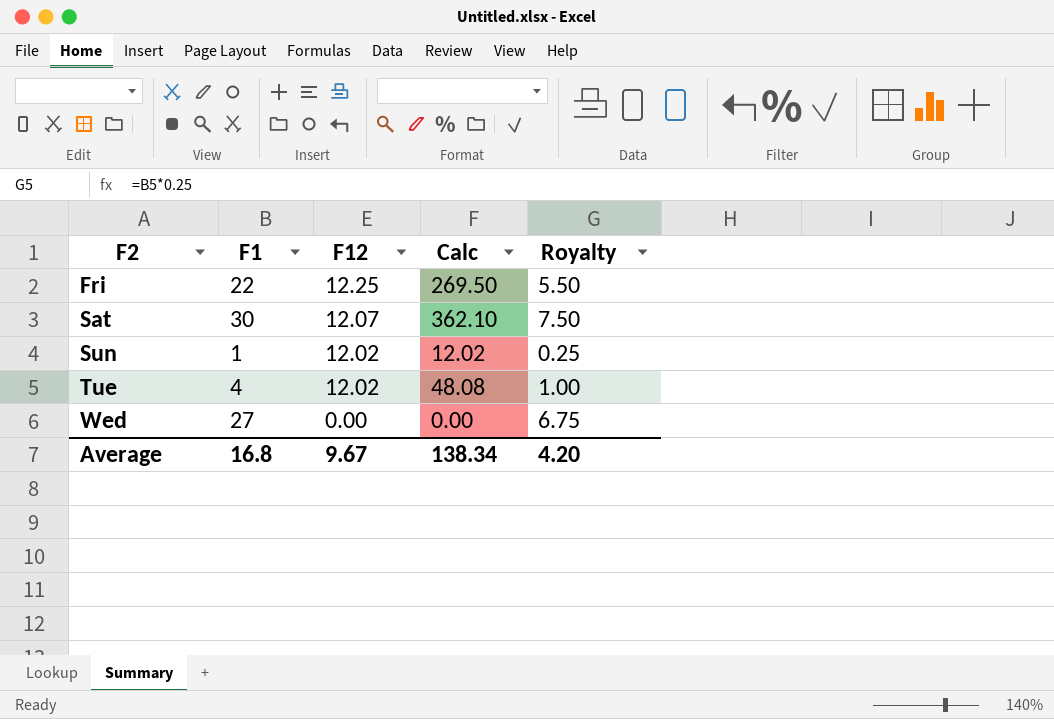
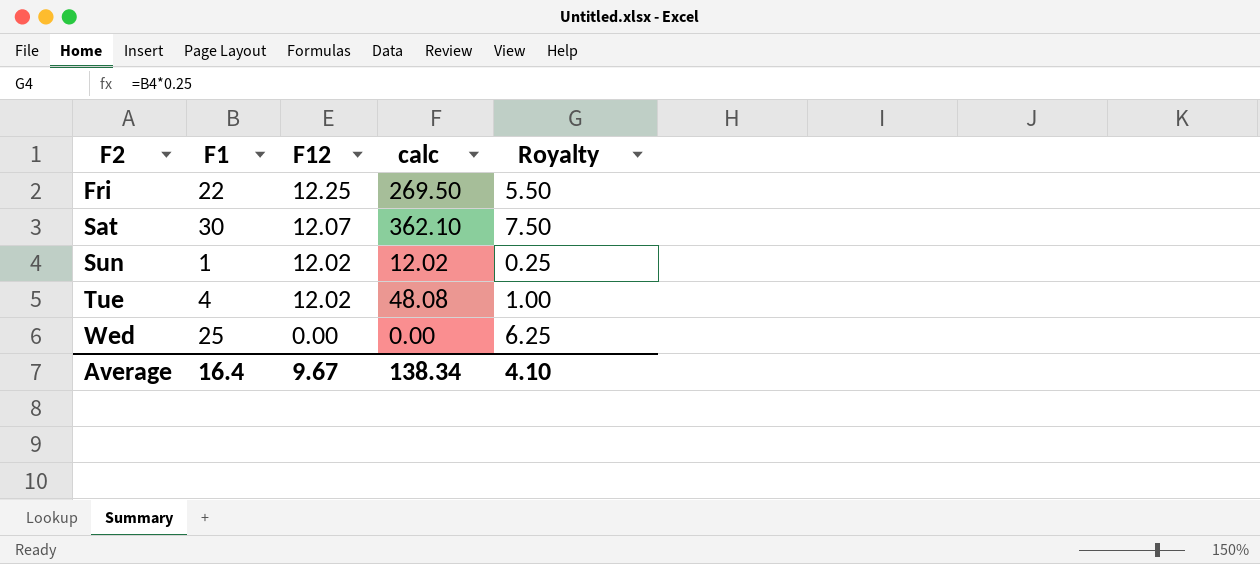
column name: Calc -> calc
Wed | F1: 27 -> 25
Wed | Royalty: 6.75 -> 6.25
Average | F1: 16.8 -> 16.4
Average | Royalty: 4.20 -> 4.10

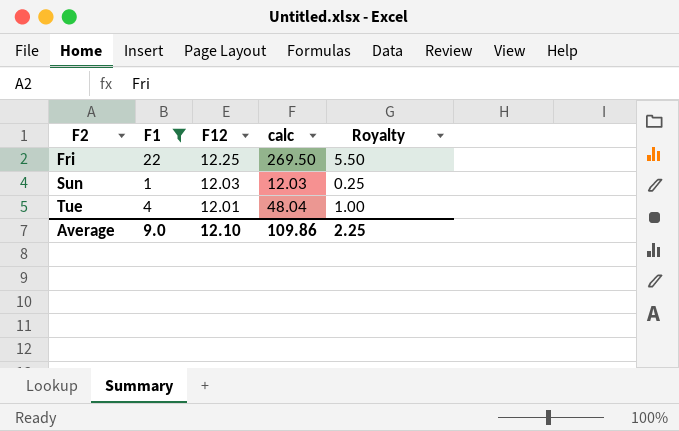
filter: none -> F1 <= 22
Sun | F12: 12.02 -> 12.03
Sun | calc: 12.02 -> 12.03
Tue | F12: 12.02 -> 12.01
Tue | calc: 48.08 -> 48.04
Average | F1: 16.4 -> 9.0
Average | F12: 9.67 -> 12.10
Average | calc: 138.34 -> 109.86
Average | Royalty: 4.10 -> 2.25

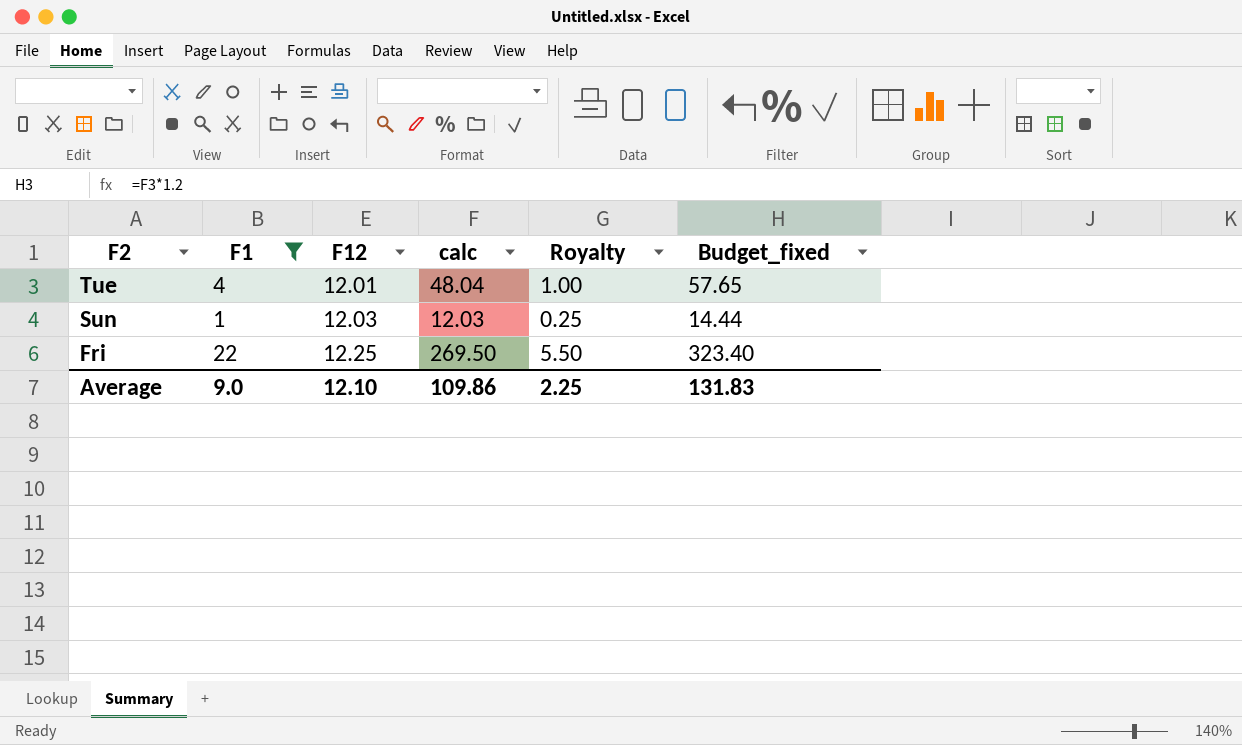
row order: F2 ascending -> F2 descending
column Budget_fixed | formula: none -> [calc] * 1.2

